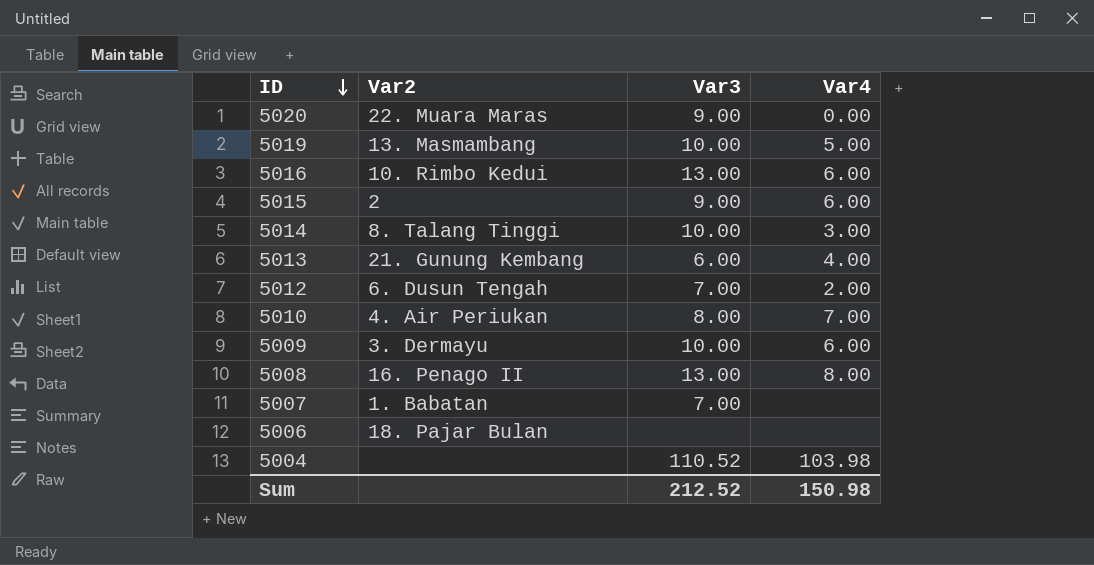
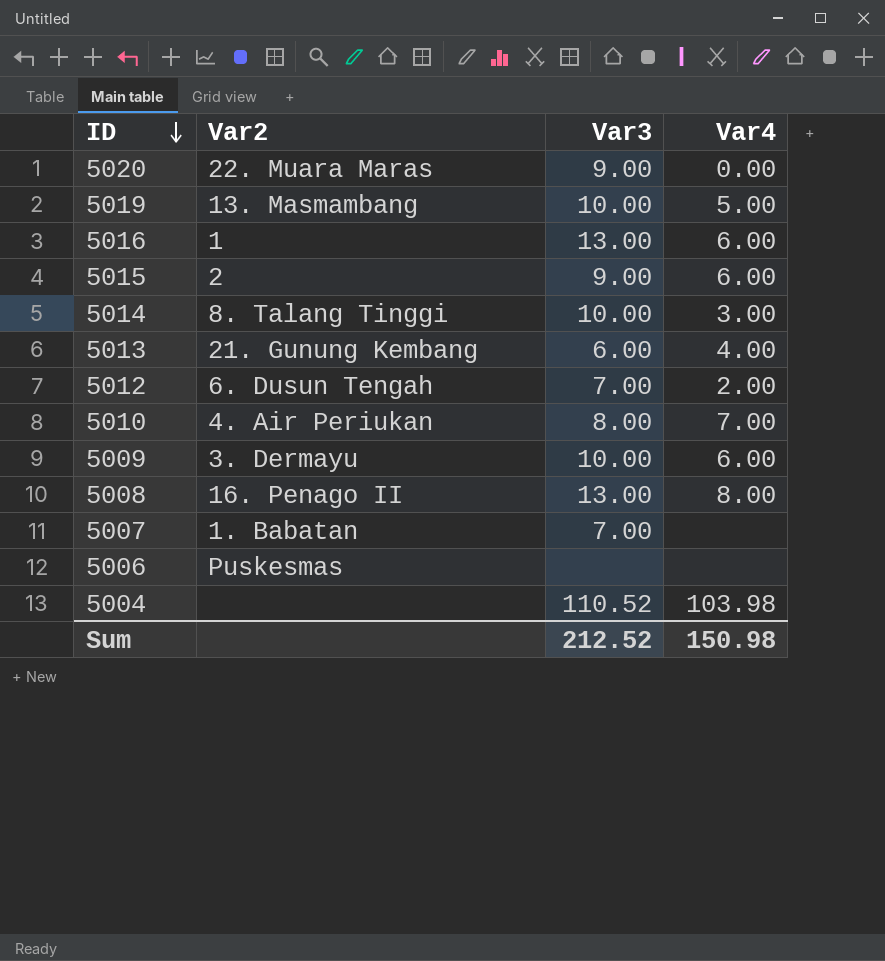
5016 | Var2: 10. Rimbo Kedui -> 1
5006 | Var2: 18. Pajar Bulan -> Puskesmas

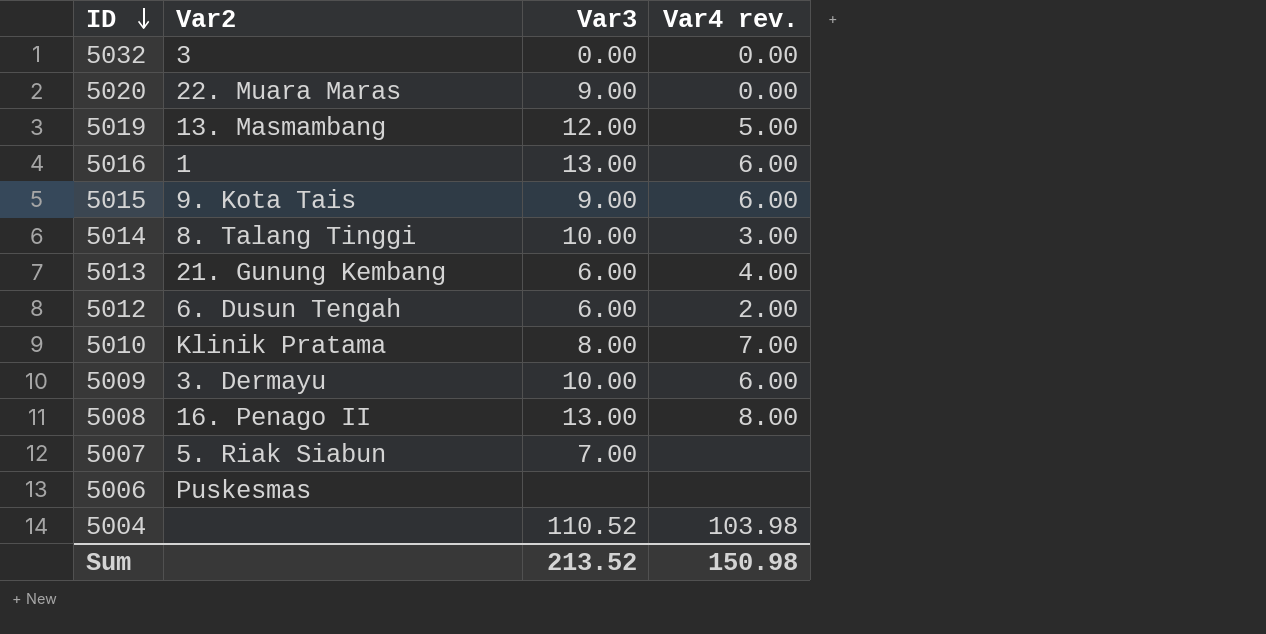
column name: Var4 -> Var4 rev.
row 5032: none -> 3 | 0.00 | 0.00
5019 | Var3: 10.00 -> 12.00
5015 | Var2: 2 -> 9. Kota Tais
5012 | Var3: 7.00 -> 6.00
5010 | Var2: 4. Air Periukan -> Klinik Pratama
5007 | Var2: 1. Babatan -> 5. Riak Siabun
Sum | Var3: 212.52 -> 213.52

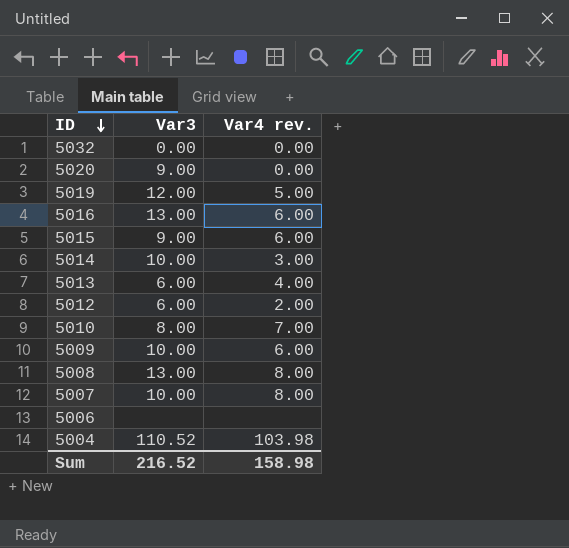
column Var2 | position: 2 -> none
5007 | Var3: 7.00 -> 10.00
5007 | Var4 rev.: none -> 8.00
Sum | Var3: 213.52 -> 216.52
Sum | Var4 rev.: 150.98 -> 158.98

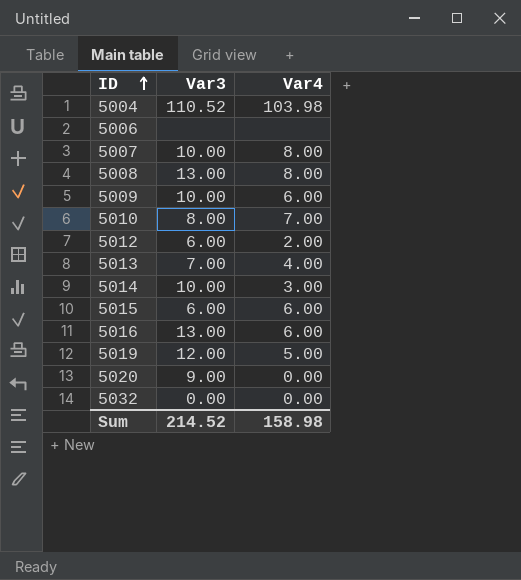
row order: ID descending -> ID ascending
column name: Var4 rev. -> Var4
5013 | Var3: 6.00 -> 7.00
5015 | Var3: 9.00 -> 6.00
Sum | Var3: 216.52 -> 214.52

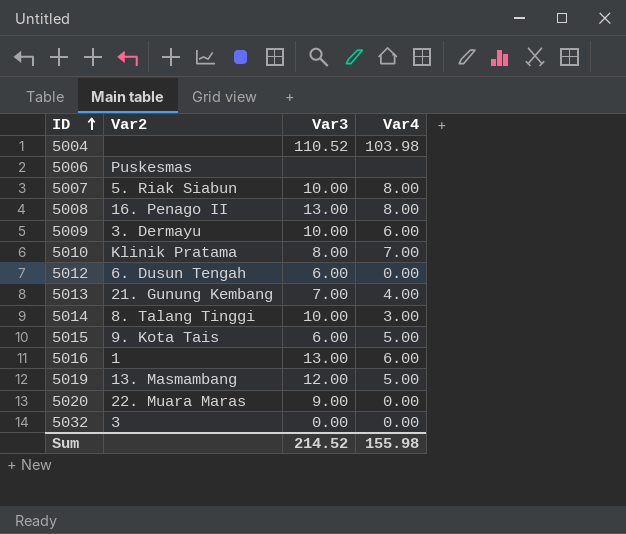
column Var2 | position: none -> 2
5012 | Var4: 2.00 -> 0.00
5015 | Var4: 6.00 -> 5.00
Sum | Var4: 158.98 -> 155.98

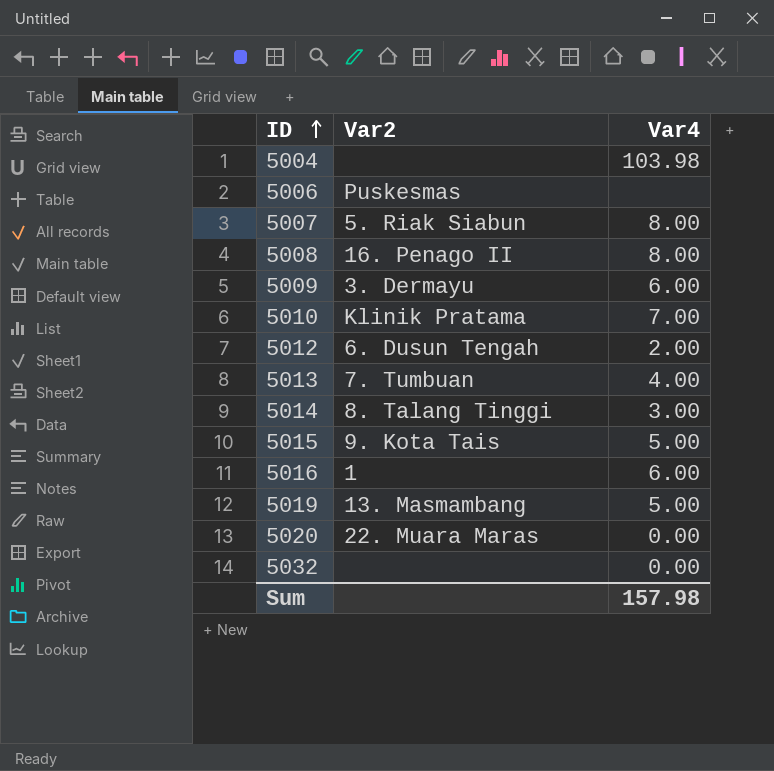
column Var3 | position: 3 -> none
5012 | Var4: 0.00 -> 2.00
5013 | Var2: 21. Gunung Kembang -> 7. Tumbuan
5032 | Var2: 3 -> none
Sum | Var4: 155.98 -> 157.98

